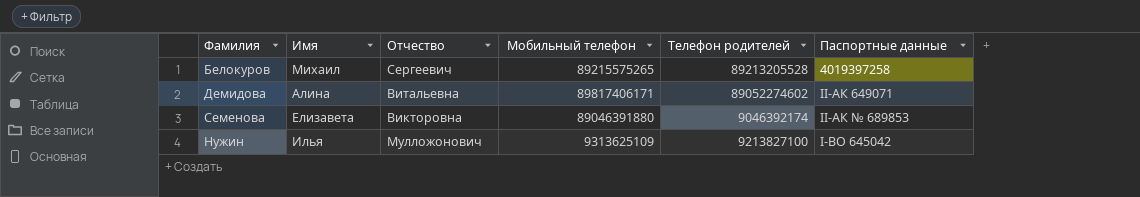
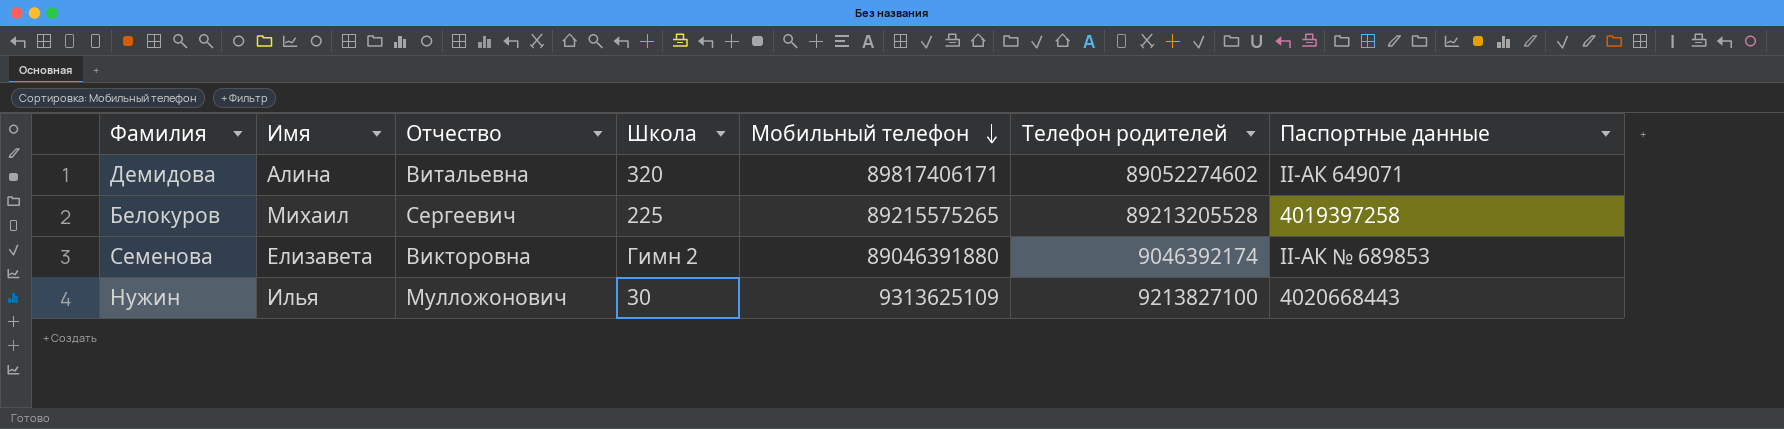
row order: none -> Мобильный телефон descending
column Школа | position: none -> 4
Нужин | Паспортные данные: I-ВО 645042 -> 4020668443

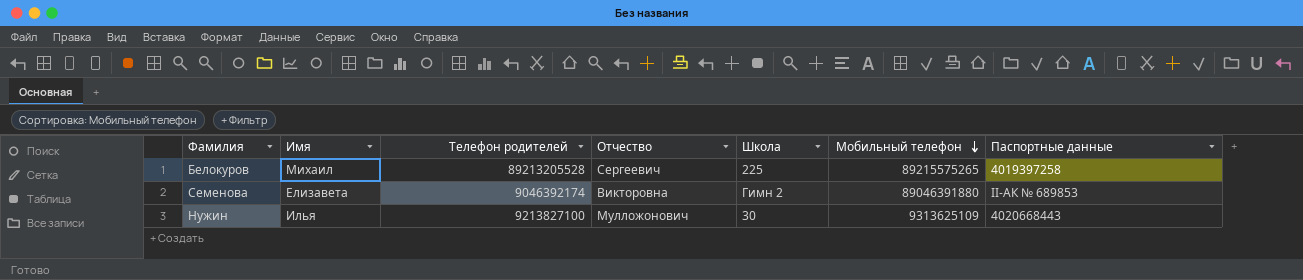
column Телефон родителей | position: 6 -> 3
row Демидова: Алина | Витальевна | 320 | 89817406171 | 89052274602 | II-АК 649071 -> none

